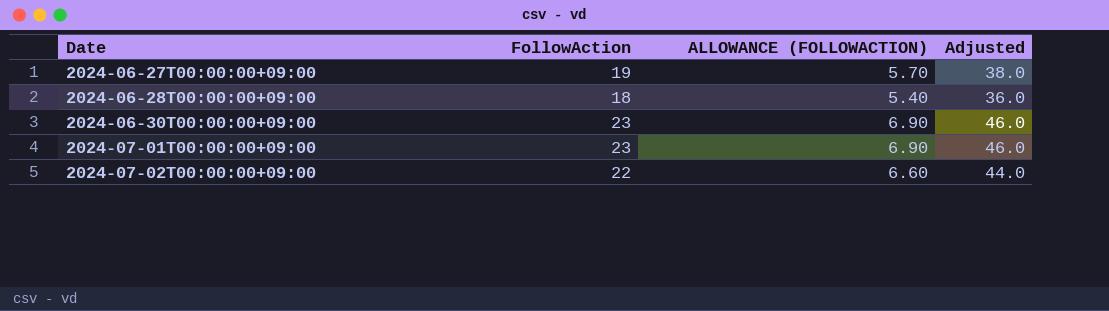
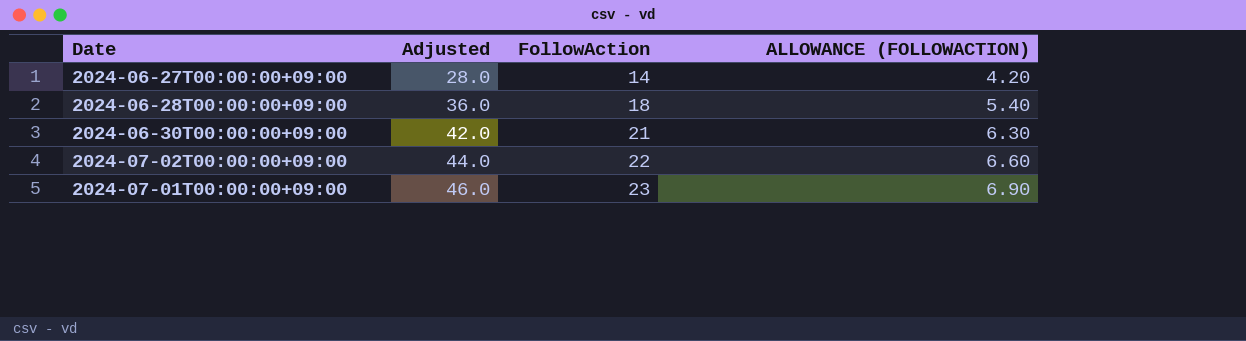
row order: Date ascending -> Adjusted ascending
column Adjusted | position: 4 -> 2
2024-06-27T00:00:00+09:00 | Adjusted: 38.0 -> 28.0
2024-06-27T00:00:00+09:00 | FollowAction: 19 -> 14
2024-06-27T00:00:00+09:00 | ALLOWANCE (FOLLOWACTION): 5.70 -> 4.20
2024-06-30T00:00:00+09:00 | Adjusted: 46.0 -> 42.0
2024-06-30T00:00:00+09:00 | FollowAction: 23 -> 21
2024-06-30T00:00:00+09:00 | ALLOWANCE (FOLLOWACTION): 6.90 -> 6.30

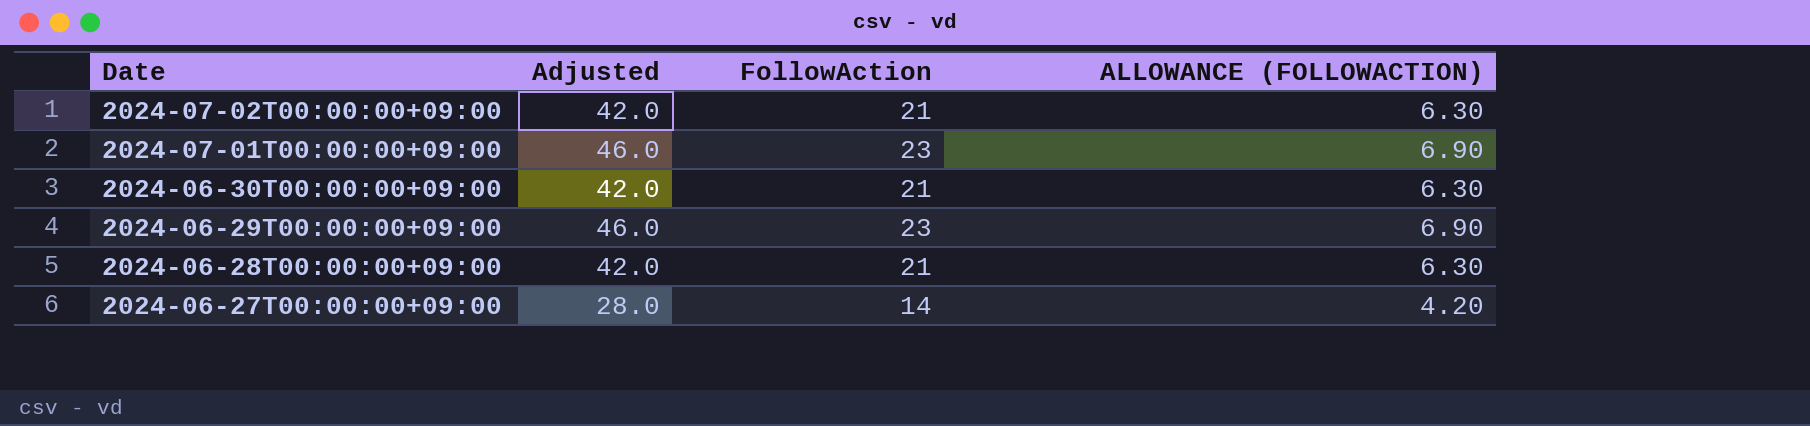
row order: Adjusted ascending -> Date descending
2024-07-02T00:00:00+09:00 | Adjusted: 44.0 -> 42.0
2024-07-02T00:00:00+09:00 | FollowAction: 22 -> 21
2024-07-02T00:00:00+09:00 | ALLOWANCE (FOLLOWACTION): 6.60 -> 6.30
row 2024-06-29T00:00:00+09:00: none -> 46.0 | 23 | 6.90
2024-06-28T00:00:00+09:00 | Adjusted: 36.0 -> 42.0
2024-06-28T00:00:00+09:00 | FollowAction: 18 -> 21
2024-06-28T00:00:00+09:00 | ALLOWANCE (FOLLOWACTION): 5.40 -> 6.30

